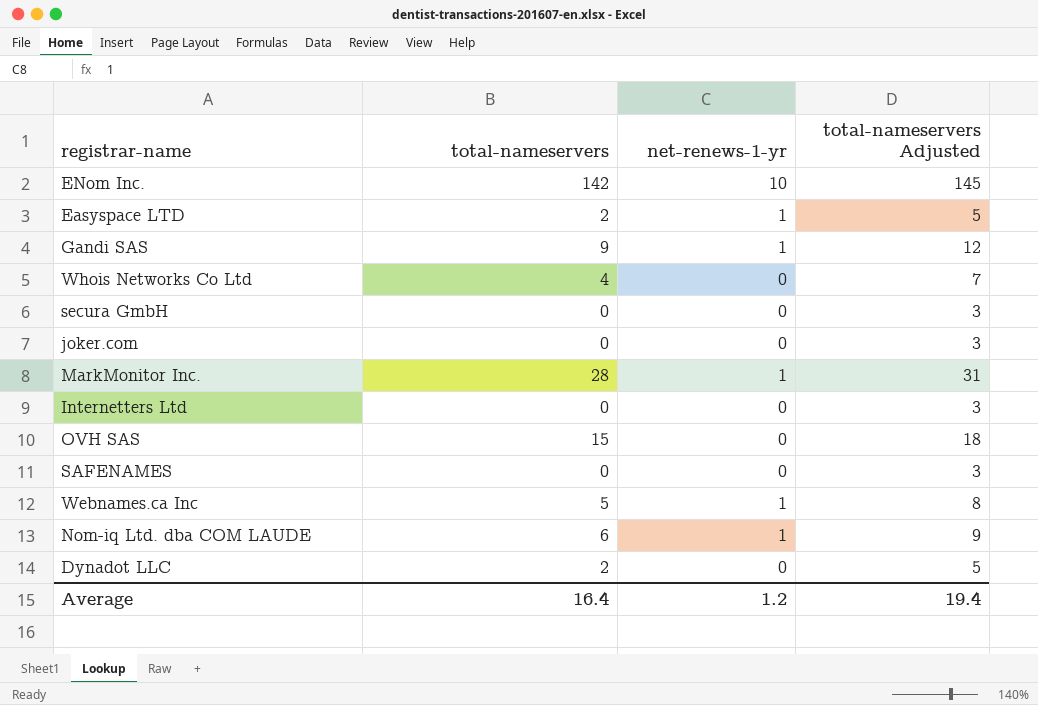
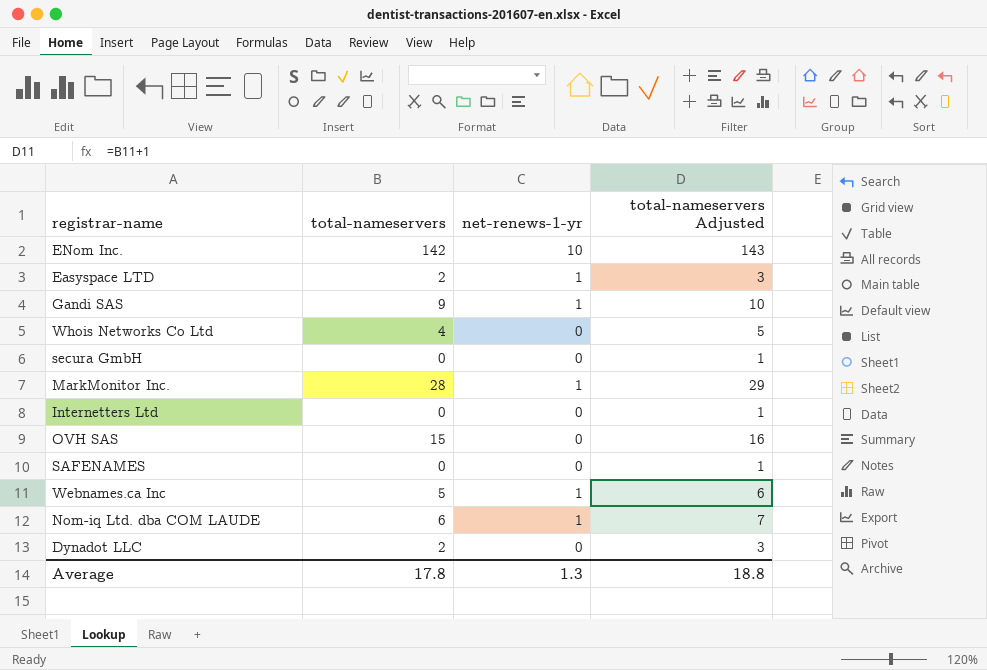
column total-nameservers Adjusted | formula: [total-nameservers] + 3 -> [total-nameservers] + 1
row joker.com: 0 | 0 | 3 -> none
Average | total-nameservers: 16.4 -> 17.8
Average | net-renews-1-yr: 1.2 -> 1.3
Average | total-nameservers Adjusted: 19.4 -> 18.8

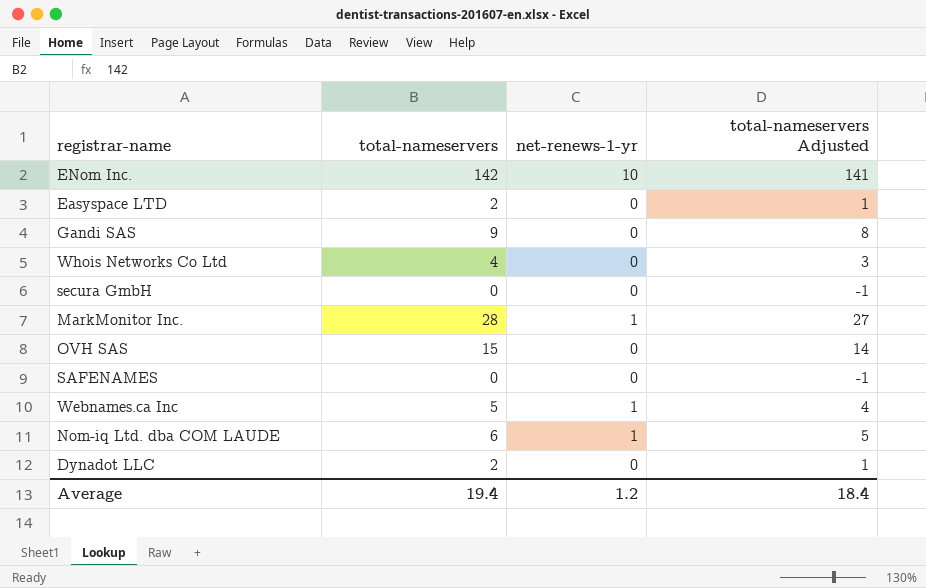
column total-nameservers Adjusted | formula: [total-nameservers] + 1 -> [total-nameservers] - 1
row Internetters Ltd: 0 | 0 | 1 -> none
Easyspace LTD | net-renews-1-yr: 1 -> 0
Gandi SAS | net-renews-1-yr: 1 -> 0
Average | total-nameservers: 17.8 -> 19.4
Average | net-renews-1-yr: 1.3 -> 1.2
Average | total-nameservers Adjusted: 18.8 -> 18.4

